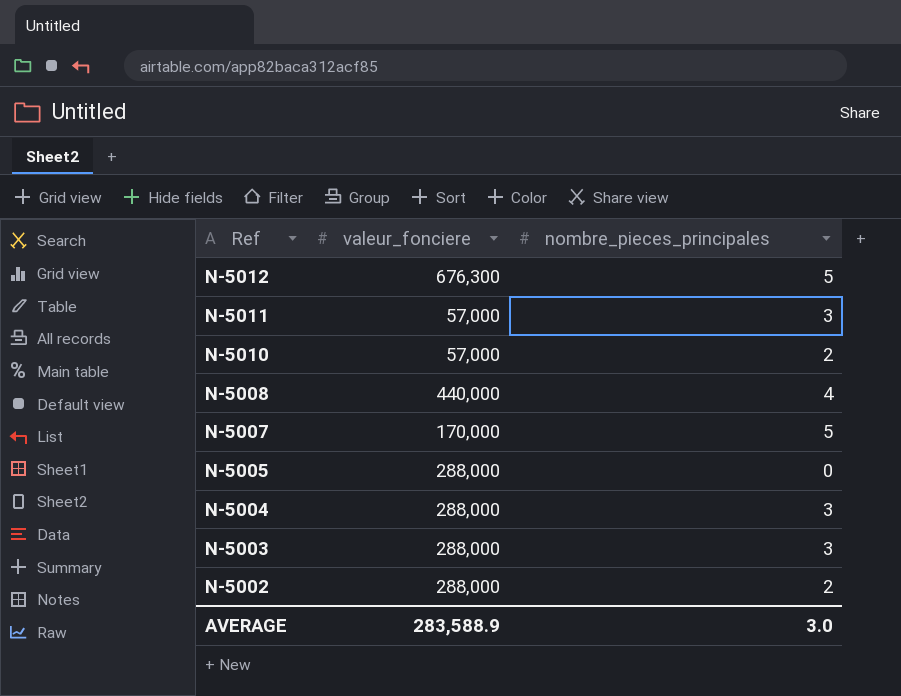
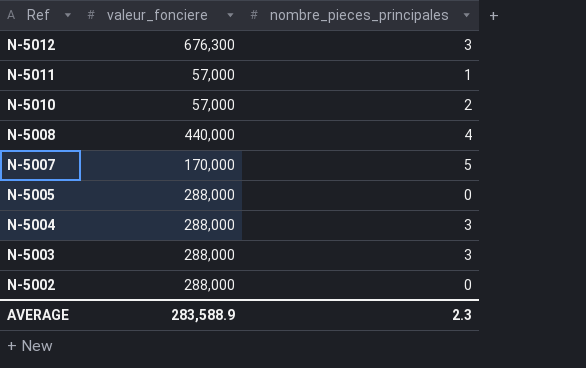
N-5012 | nombre_pieces_principales: 5 -> 3
N-5011 | nombre_pieces_principales: 3 -> 1
N-5002 | nombre_pieces_principales: 2 -> 0
AVERAGE | nombre_pieces_principales: 3.0 -> 2.3

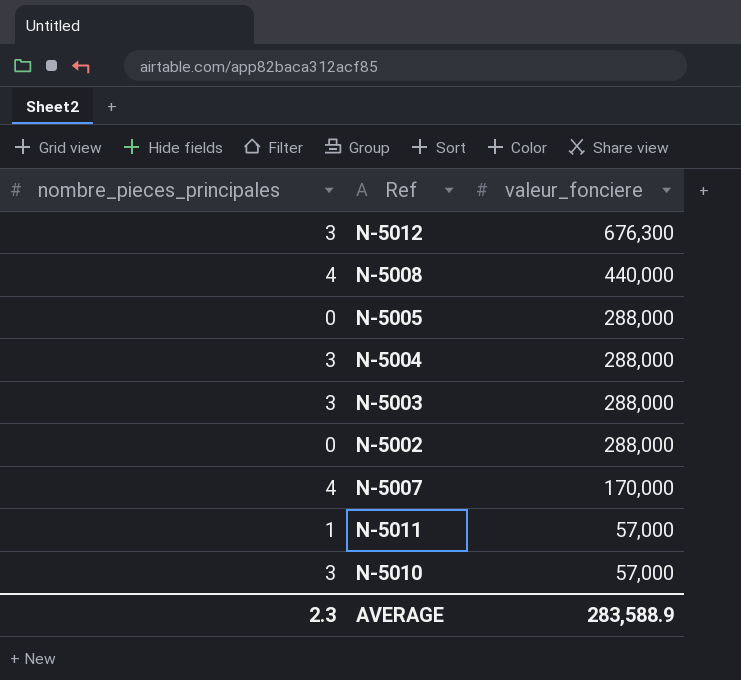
row order: Ref descending -> valeur_fonciere descending
column nombre_pieces_principales | position: 3 -> 1
N-5007 | nombre_pieces_principales: 5 -> 4
N-5010 | nombre_pieces_principales: 2 -> 3

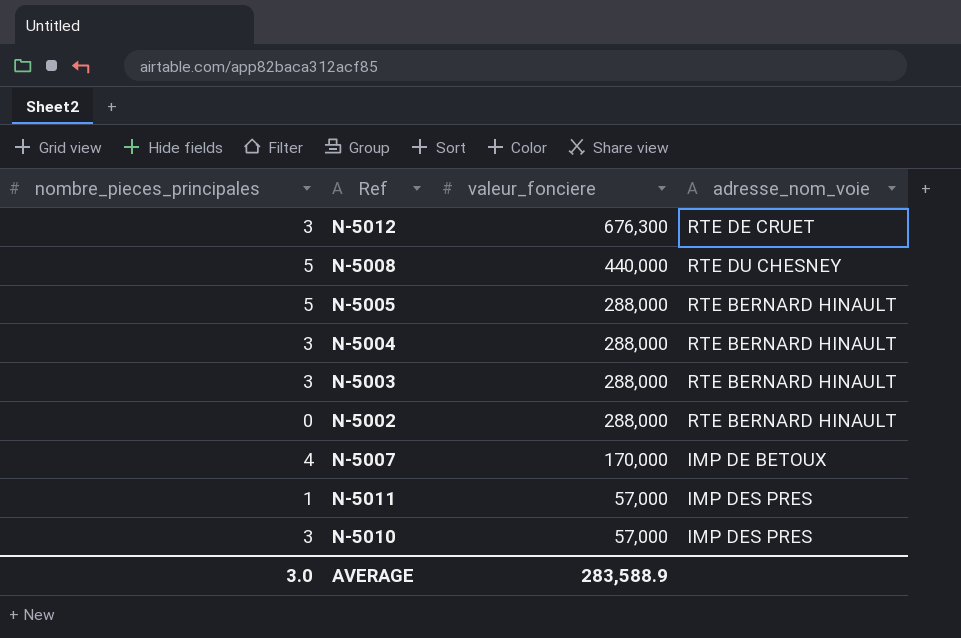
column adresse_nom_voie | position: none -> 4
N-5008 | nombre_pieces_principales: 4 -> 5
N-5005 | nombre_pieces_principales: 0 -> 5
AVERAGE | nombre_pieces_principales: 2.3 -> 3.0

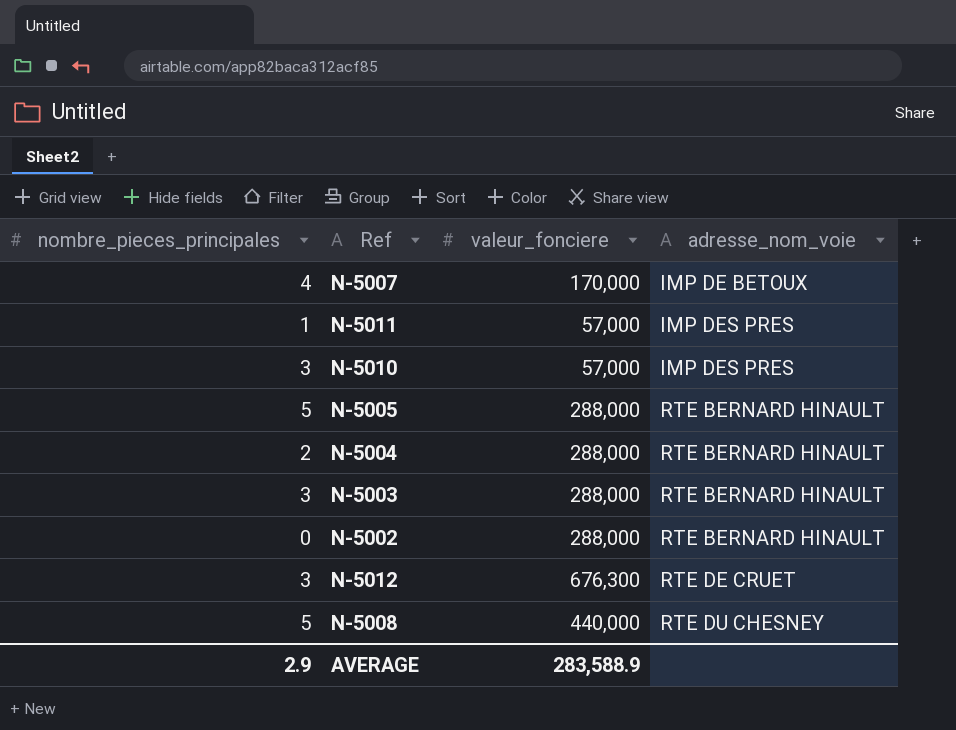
row order: valeur_fonciere descending -> adresse_nom_voie ascending
N-5004 | nombre_pieces_principales: 3 -> 2
AVERAGE | nombre_pieces_principales: 3.0 -> 2.9

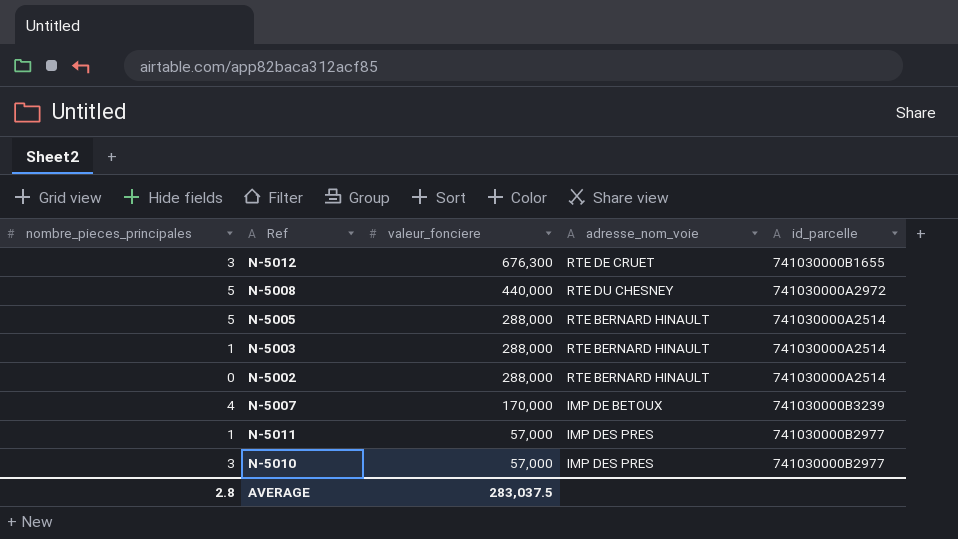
row order: adresse_nom_voie ascending -> valeur_fonciere descending
column id_parcelle | position: none -> 5
row N-5004: 2 | 288,000 | RTE BERNARD HINAULT -> none
N-5003 | nombre_pieces_principales: 3 -> 1
AVERAGE | nombre_pieces_principales: 2.9 -> 2.8
AVERAGE | valeur_fonciere: 283,588.9 -> 283,037.5

